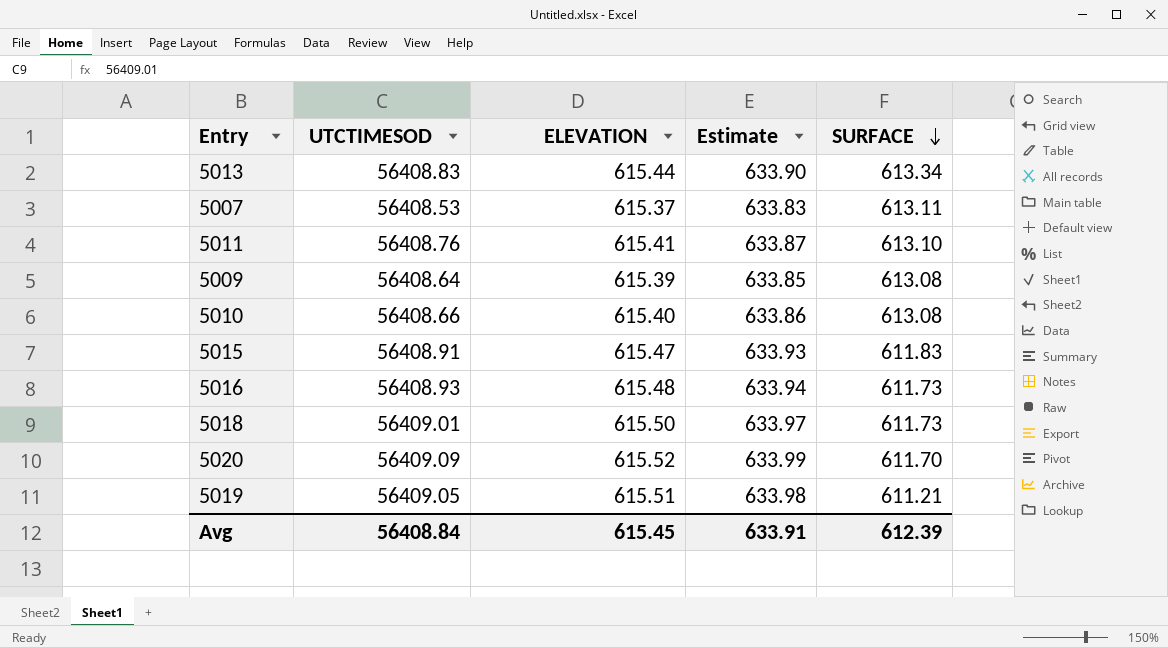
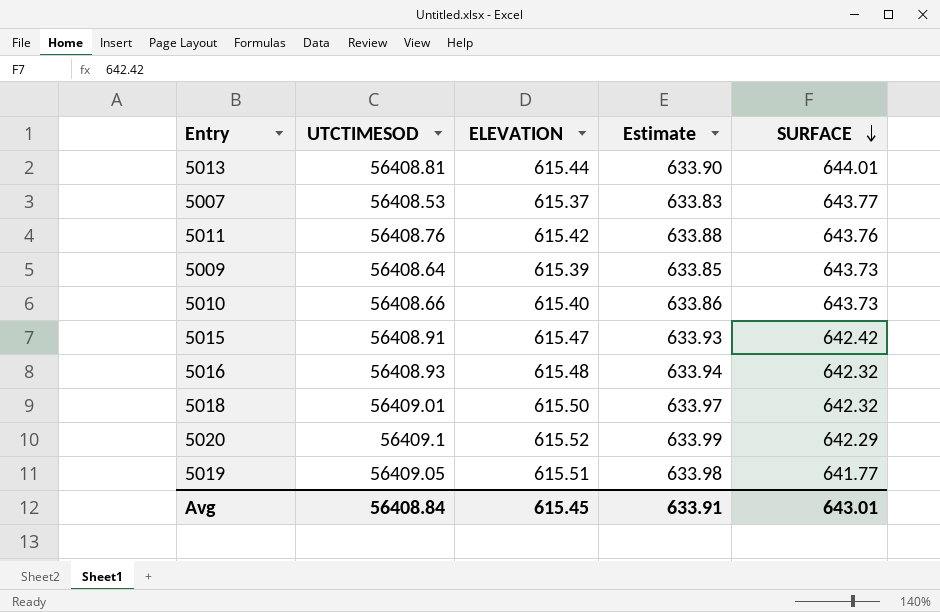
5013 | UTCTIMESOD: 56408.83 -> 56408.81
5013 | SURFACE: 613.34 -> 644.01
5007 | SURFACE: 613.11 -> 643.77
5011 | ELEVATION: 615.41 -> 615.42
5011 | Estimate: 633.87 -> 633.88
5011 | SURFACE: 613.10 -> 643.76
5009 | SURFACE: 613.08 -> 643.73
5010 | SURFACE: 613.08 -> 643.73
5015 | SURFACE: 611.83 -> 642.42
5016 | SURFACE: 611.73 -> 642.32
5018 | SURFACE: 611.73 -> 642.32
5020 | UTCTIMESOD: 56409.09 -> 56409.1
5020 | SURFACE: 611.70 -> 642.29
5019 | SURFACE: 611.21 -> 641.77
Avg | SURFACE: 612.39 -> 643.01

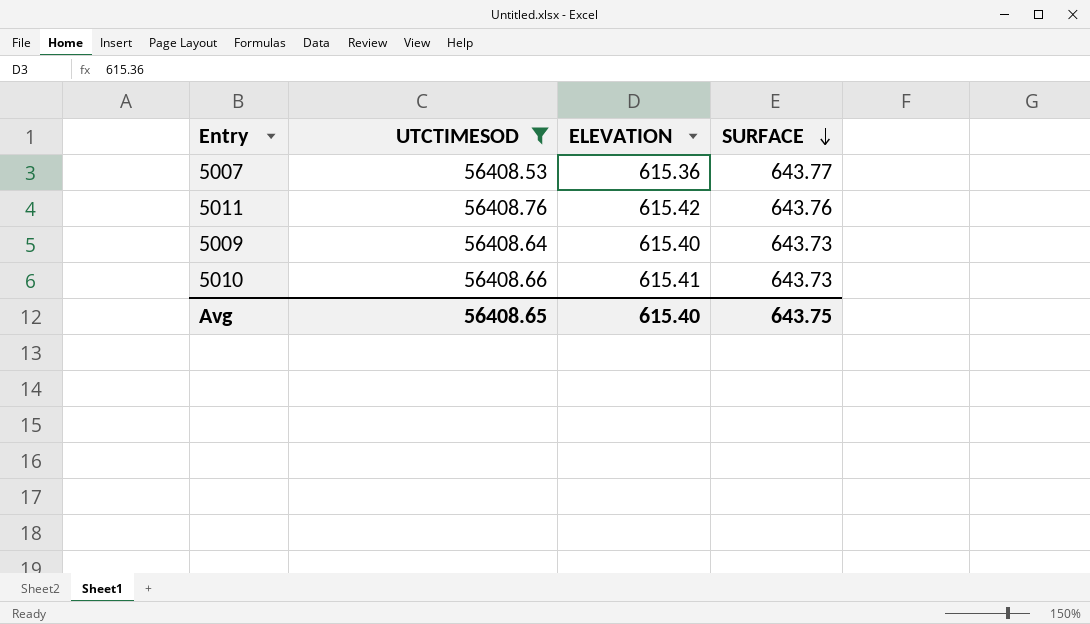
filter: none -> UTCTIMESOD <= 56408.76
column Estimate | formula: [ELEVATION] * 1.03 -> none
5007 | ELEVATION: 615.37 -> 615.36
5009 | ELEVATION: 615.39 -> 615.40
5010 | ELEVATION: 615.40 -> 615.41
Avg | UTCTIMESOD: 56408.84 -> 56408.65
Avg | ELEVATION: 615.45 -> 615.40
Avg | SURFACE: 643.01 -> 643.75

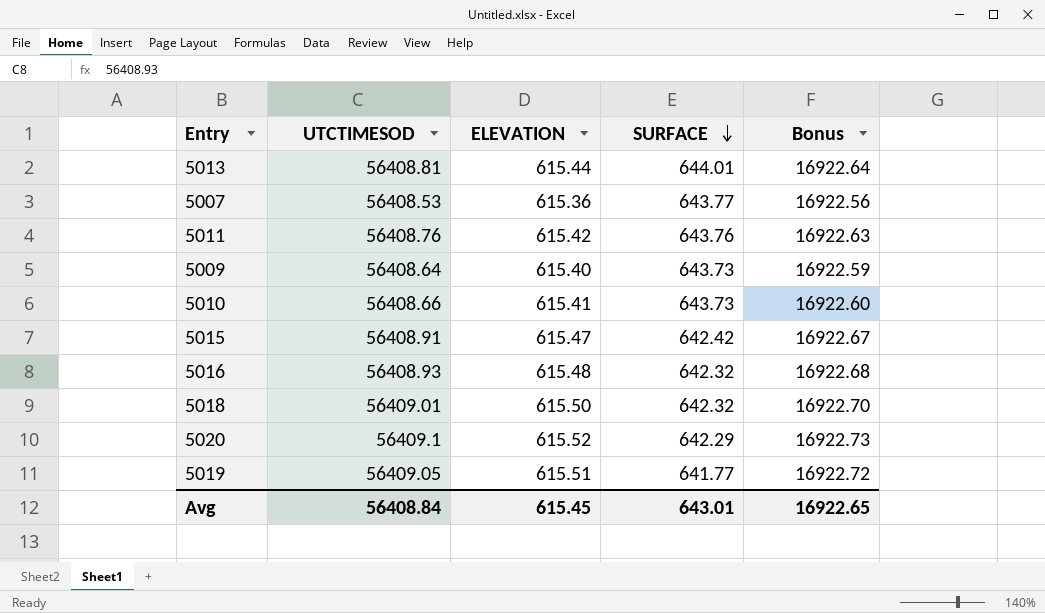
filter: UTCTIMESOD <= 56408.76 -> none
column Bonus | formula: none -> [UTCTIMESOD] * 0.3
Avg | UTCTIMESOD: 56408.65 -> 56408.84
Avg | ELEVATION: 615.40 -> 615.45
Avg | SURFACE: 643.75 -> 643.01

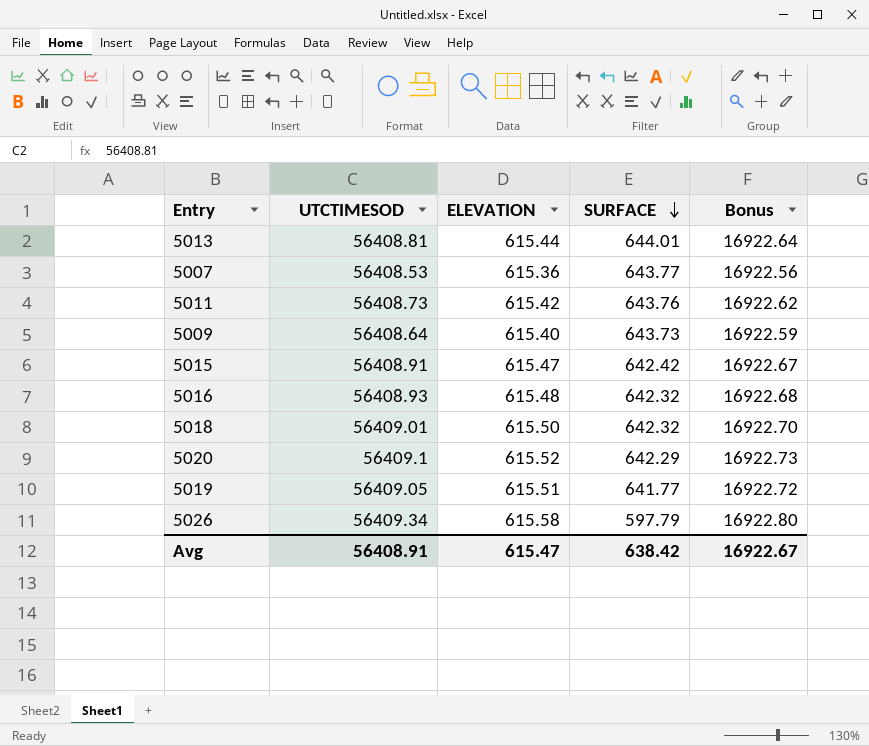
row 5010: 56408.66 | 615.41 | 643.73 | 16922.60 -> none
5011 | UTCTIMESOD: 56408.76 -> 56408.73
5011 | Bonus: 16922.63 -> 16922.62
row 5026: none -> 56409.34 | 615.58 | 597.79 | 16922.80
Avg | UTCTIMESOD: 56408.84 -> 56408.91
Avg | ELEVATION: 615.45 -> 615.47
Avg | SURFACE: 643.01 -> 638.42
Avg | Bonus: 16922.65 -> 16922.67

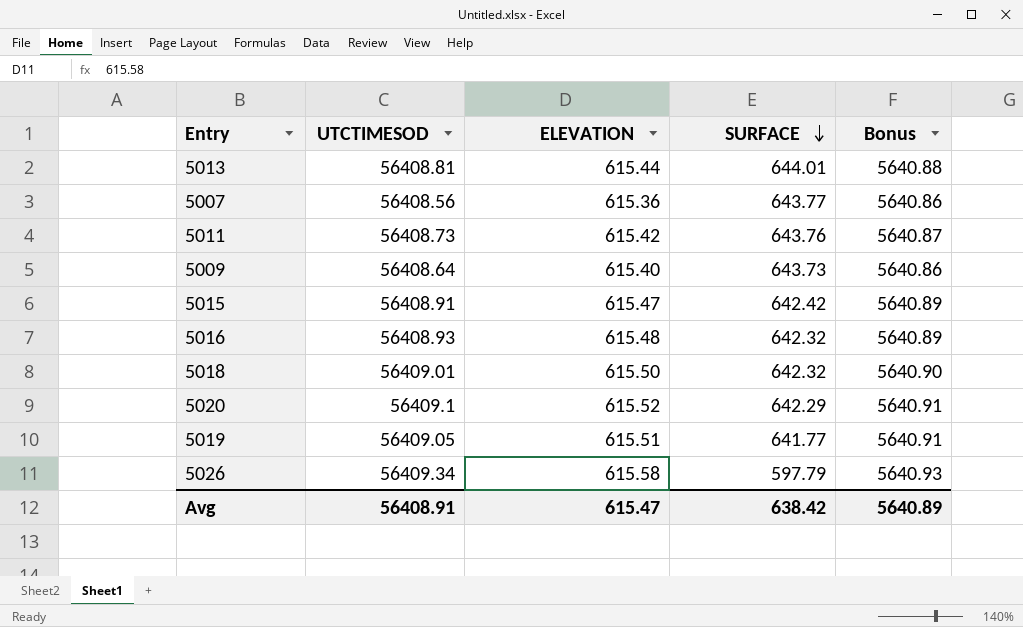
column Bonus | formula: [UTCTIMESOD] * 0.3 -> [UTCTIMESOD] * 0.1
5007 | UTCTIMESOD: 56408.53 -> 56408.56
Avg | Bonus: 16922.67 -> 5640.89

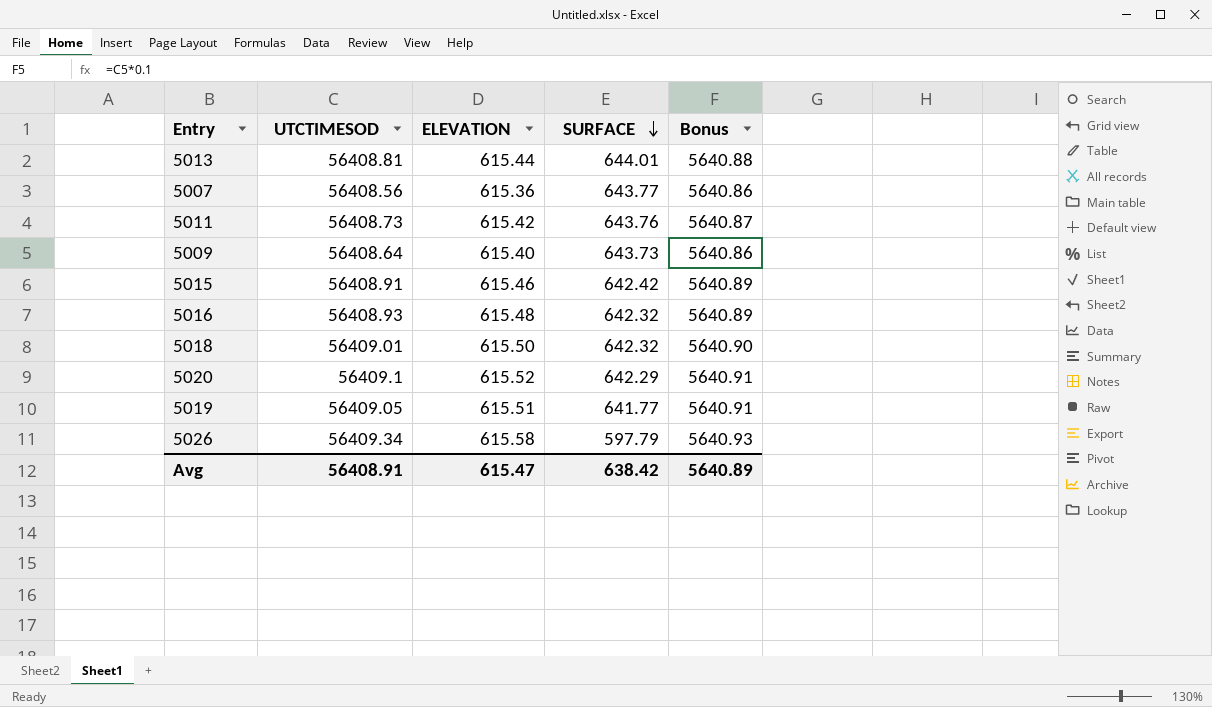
5015 | ELEVATION: 615.47 -> 615.46

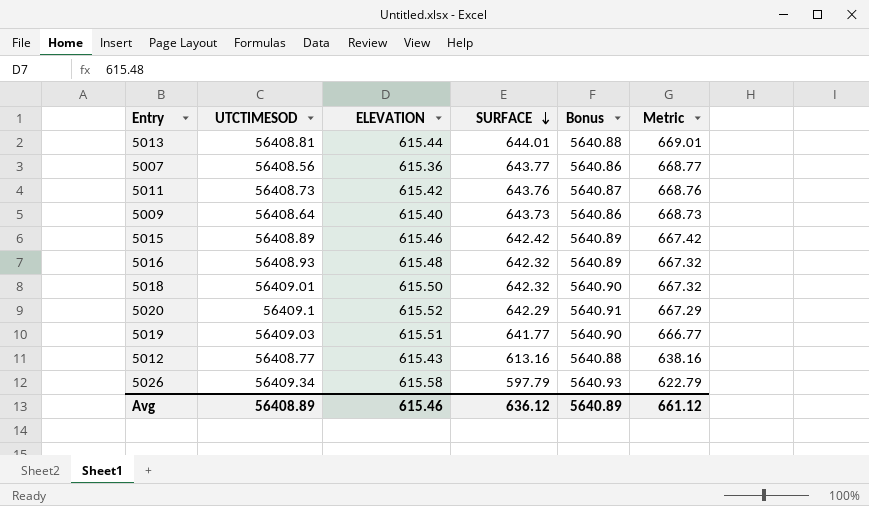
column Metric | formula: none -> [SURFACE] + 25
5015 | UTCTIMESOD: 56408.91 -> 56408.89
5019 | UTCTIMESOD: 56409.05 -> 56409.03
5019 | Bonus: 5640.91 -> 5640.90
row 5012: none -> 56408.77 | 615.43 | 613.16 | 5640.88 | 638.16
Avg | UTCTIMESOD: 56408.91 -> 56408.89
Avg | ELEVATION: 615.47 -> 615.46
Avg | SURFACE: 638.42 -> 636.12

